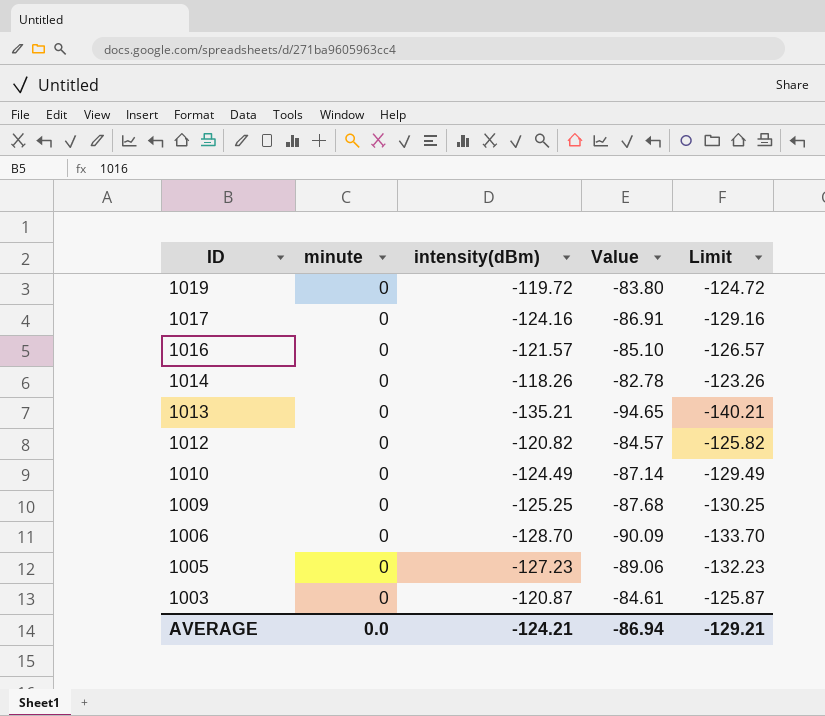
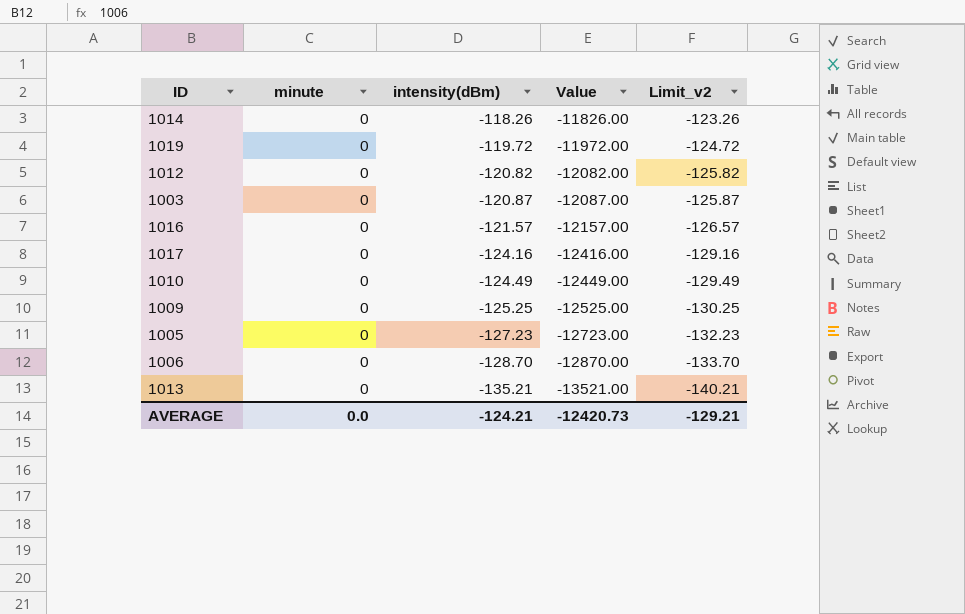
row order: ID descending -> intensity(dBm) descending
column Value | formula: [intensity(dBm)] * 0.7 -> [intensity(dBm)] * 100
column name: Limit -> Limit_v2
AVERAGE | Value: -86.94 -> -12420.73

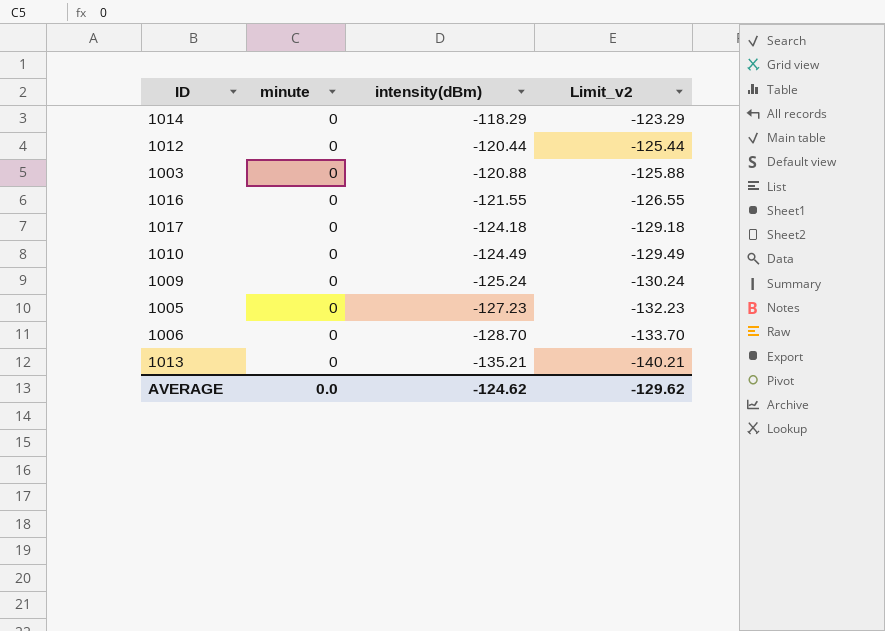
column Value | formula: [intensity(dBm)] * 100 -> none
row 1019: 0 | -119.72 | -11972.00 | -124.72 -> none
1014 | intensity(dBm): -118.26 -> -118.29
1014 | Limit_v2: -123.26 -> -123.29
1012 | intensity(dBm): -120.82 -> -120.44
1012 | Limit_v2: -125.82 -> -125.44
1003 | intensity(dBm): -120.87 -> -120.88
1003 | Limit_v2: -125.87 -> -125.88
1016 | intensity(dBm): -121.57 -> -121.55
1016 | Limit_v2: -126.57 -> -126.55
1017 | intensity(dBm): -124.16 -> -124.18
1017 | Limit_v2: -129.16 -> -129.18
1009 | intensity(dBm): -125.25 -> -125.24
1009 | Limit_v2: -130.25 -> -130.24
AVERAGE | intensity(dBm): -124.21 -> -124.62
AVERAGE | Limit_v2: -129.21 -> -129.62

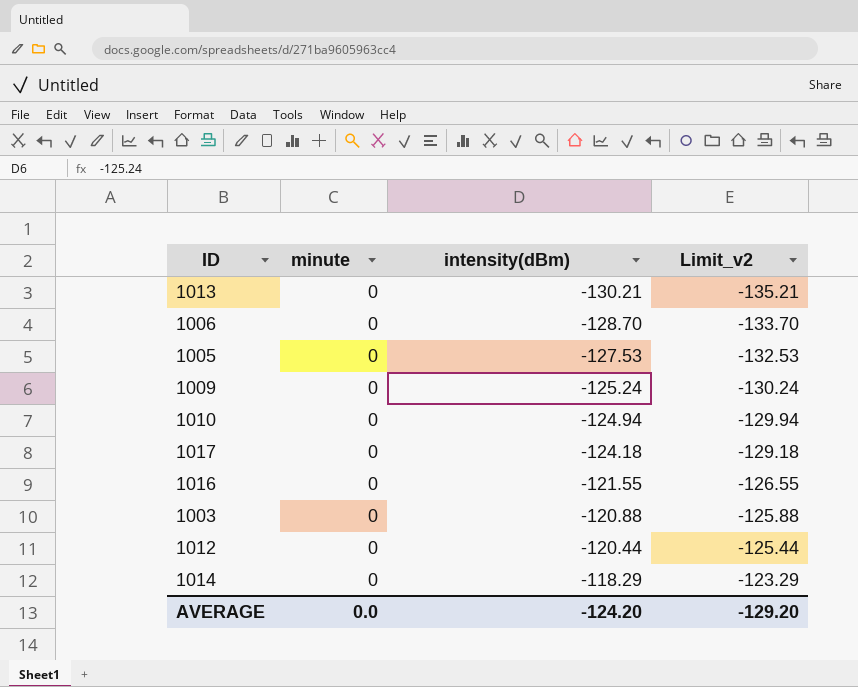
row order: intensity(dBm) descending -> intensity(dBm) ascending
1013 | intensity(dBm): -135.21 -> -130.21
1013 | Limit_v2: -140.21 -> -135.21
1005 | intensity(dBm): -127.23 -> -127.53
1005 | Limit_v2: -132.23 -> -132.53
1010 | intensity(dBm): -124.49 -> -124.94
1010 | Limit_v2: -129.49 -> -129.94
AVERAGE | intensity(dBm): -124.62 -> -124.20
AVERAGE | Limit_v2: -129.62 -> -129.20

